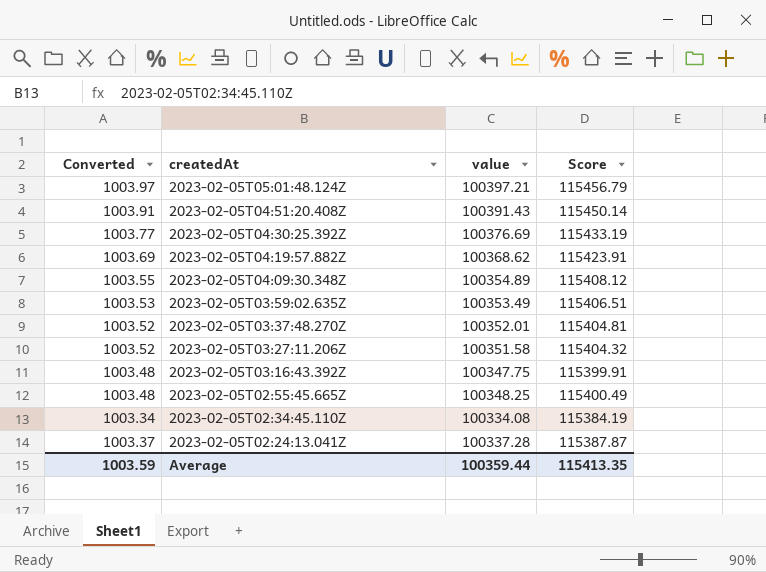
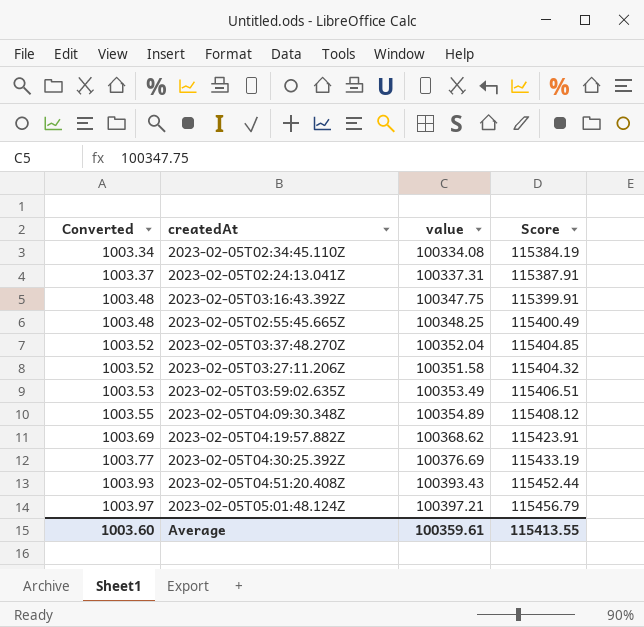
row order: createdAt descending -> Converted ascending
2023-02-05T02:24:13.041Z | value: 100337.28 -> 100337.31
2023-02-05T02:24:13.041Z | Score: 115387.87 -> 115387.91
2023-02-05T03:37:48.270Z | value: 100352.01 -> 100352.04
2023-02-05T03:37:48.270Z | Score: 115404.81 -> 115404.85
2023-02-05T04:51:20.408Z | Converted: 1003.91 -> 1003.93
2023-02-05T04:51:20.408Z | value: 100391.43 -> 100393.43
2023-02-05T04:51:20.408Z | Score: 115450.14 -> 115452.44
Average | Converted: 1003.59 -> 1003.60
Average | value: 100359.44 -> 100359.61
Average | Score: 115413.35 -> 115413.55

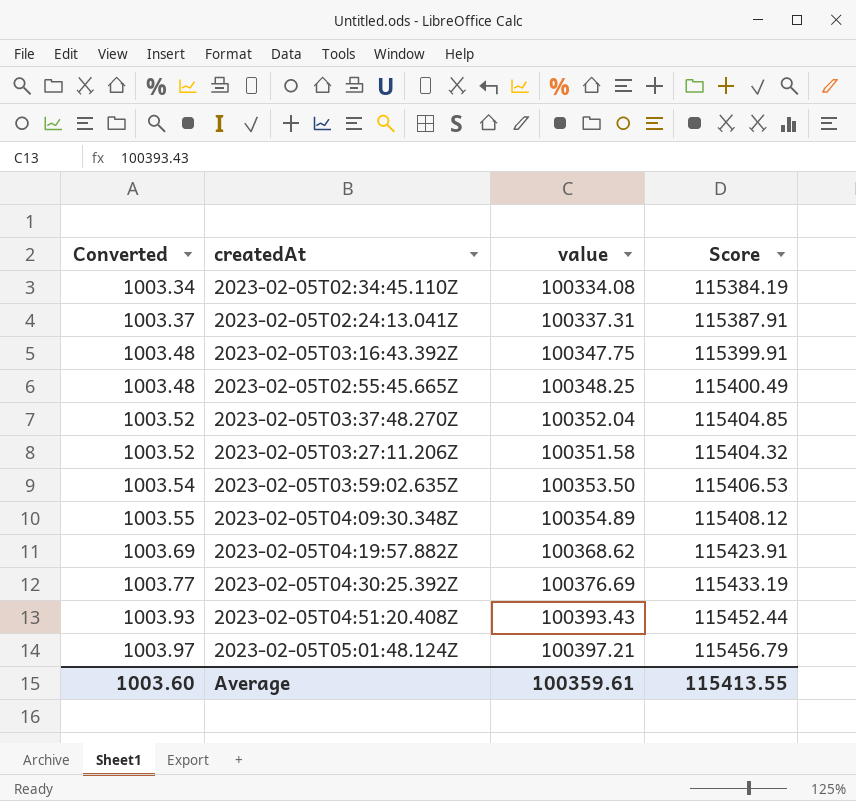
2023-02-05T03:59:02.635Z | Converted: 1003.53 -> 1003.54
2023-02-05T03:59:02.635Z | value: 100353.49 -> 100353.50
2023-02-05T03:59:02.635Z | Score: 115406.51 -> 115406.53

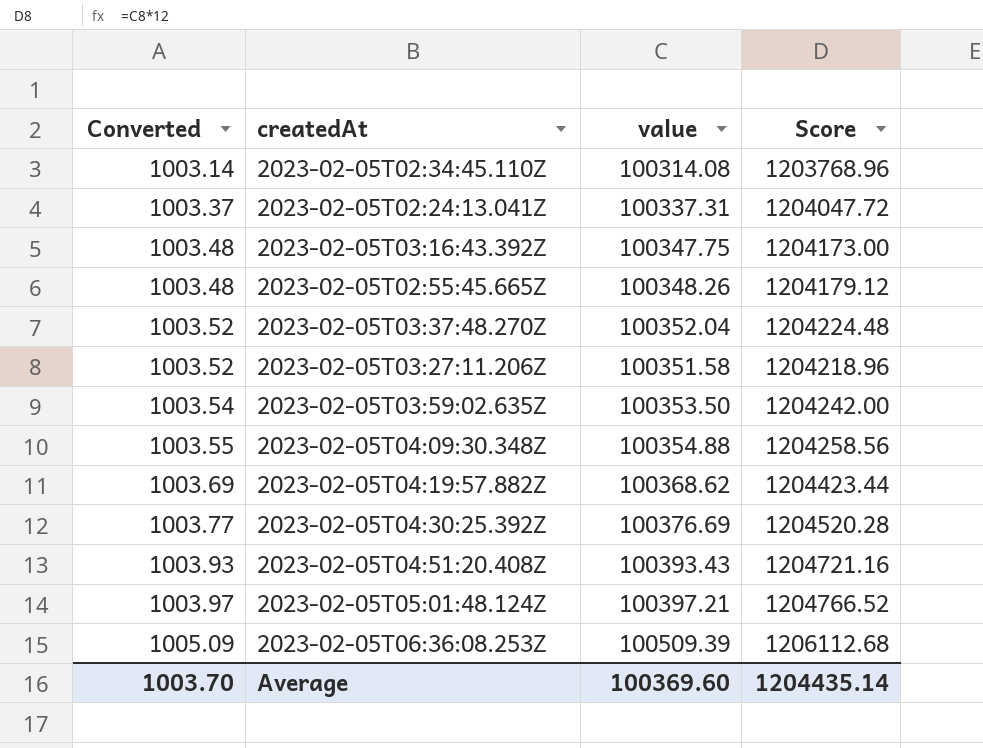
column Score | formula: [value] * 1.15 -> [value] * 12
2023-02-05T02:34:45.110Z | Converted: 1003.34 -> 1003.14
2023-02-05T02:34:45.110Z | value: 100334.08 -> 100314.08
2023-02-05T02:55:45.665Z | value: 100348.25 -> 100348.26
2023-02-05T04:09:30.348Z | value: 100354.89 -> 100354.88
row 2023-02-05T06:36:08.253Z: none -> 1005.09 | 100509.39 | 1206112.68
Average | Converted: 1003.60 -> 1003.70
Average | value: 100359.61 -> 100369.60
Average | Score: 115413.55 -> 1204435.14

